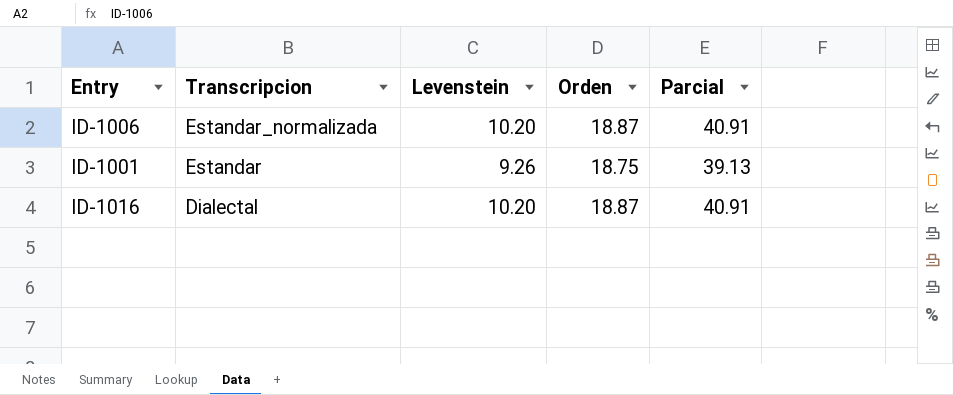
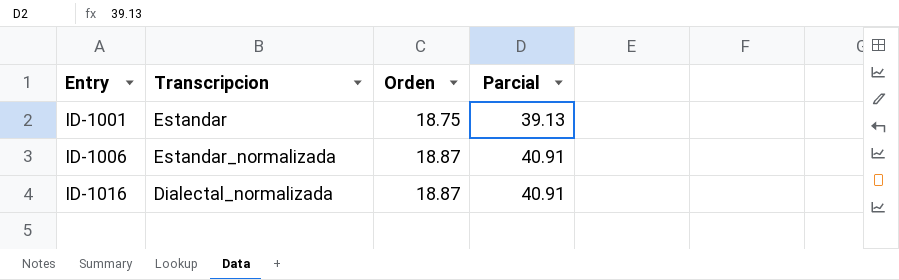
row order: Transcripcion descending -> Entry ascending
column Levenstein | position: 3 -> none
ID-1016 | Transcripcion: Dialectal -> Dialectal_normalizada

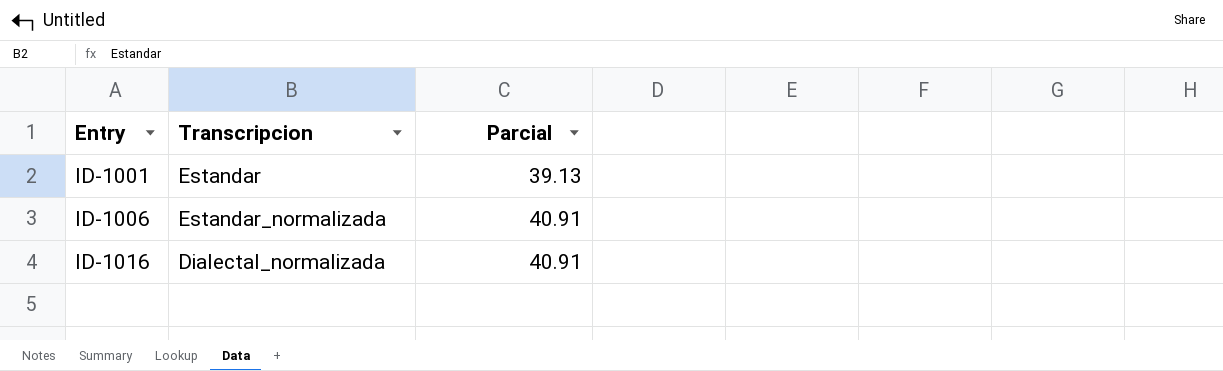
column Orden | position: 3 -> none

